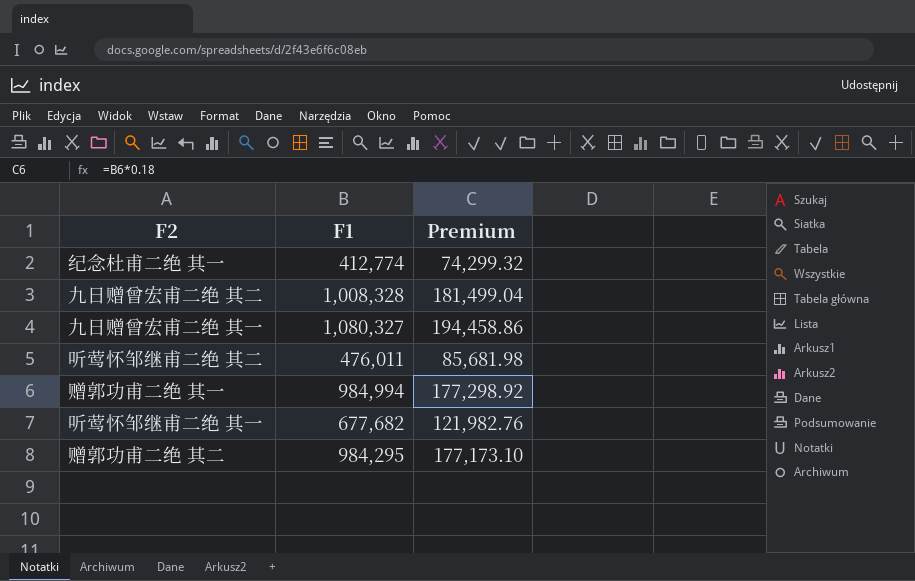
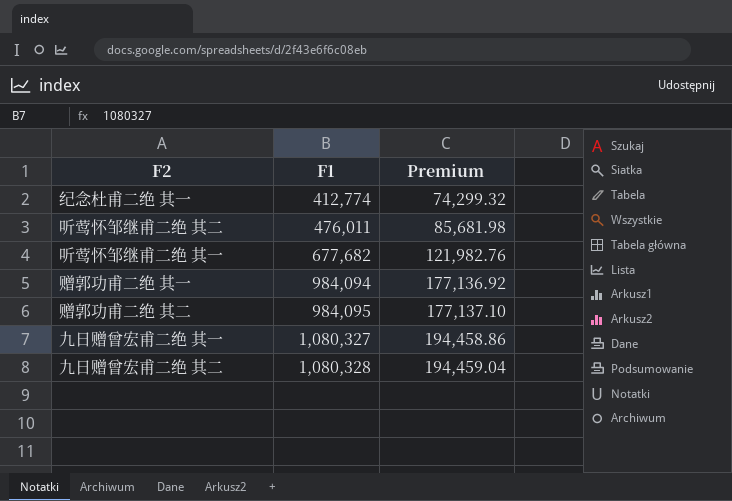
row order: none -> F1 ascending
赠郭功甫二绝 其一 | F1: 984,994 -> 984,094
赠郭功甫二绝 其一 | Premium: 177,298.92 -> 177,136.92
赠郭功甫二绝 其二 | F1: 984,295 -> 984,095
赠郭功甫二绝 其二 | Premium: 177,173.10 -> 177,137.10
九日赠曾宏甫二绝 其二 | F1: 1,008,328 -> 1,080,328
九日赠曾宏甫二绝 其二 | Premium: 181,499.04 -> 194,459.04

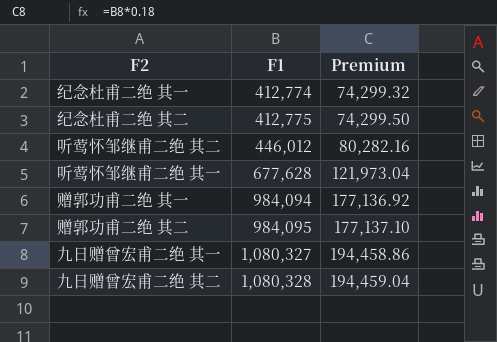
row 纪念杜甫二绝 其二: none -> 412,775 | 74,299.50
听莺怀邹继甫二绝 其二 | F1: 476,011 -> 446,012
听莺怀邹继甫二绝 其二 | Premium: 85,681.98 -> 80,282.16
听莺怀邹继甫二绝 其一 | F1: 677,682 -> 677,628
听莺怀邹继甫二绝 其一 | Premium: 121,982.76 -> 121,973.04

